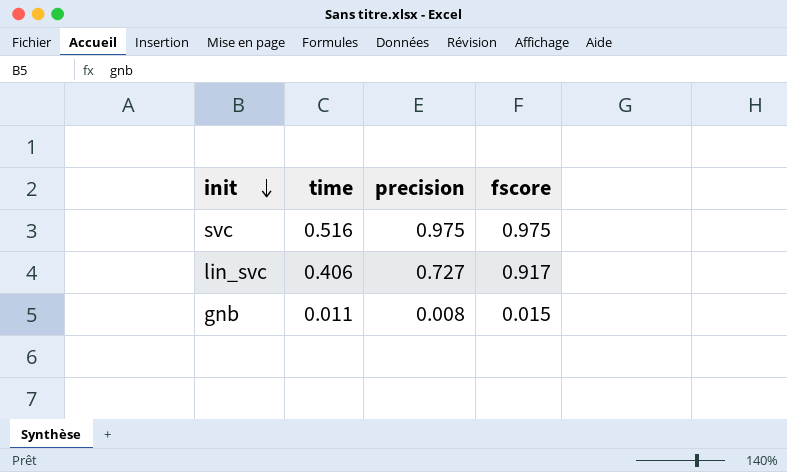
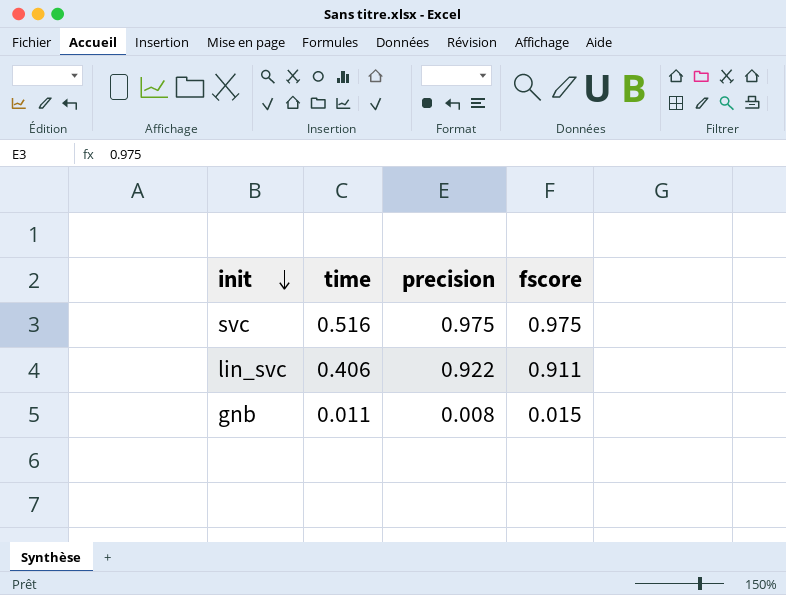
lin_svc | precision: 0.727 -> 0.922
lin_svc | fscore: 0.917 -> 0.911

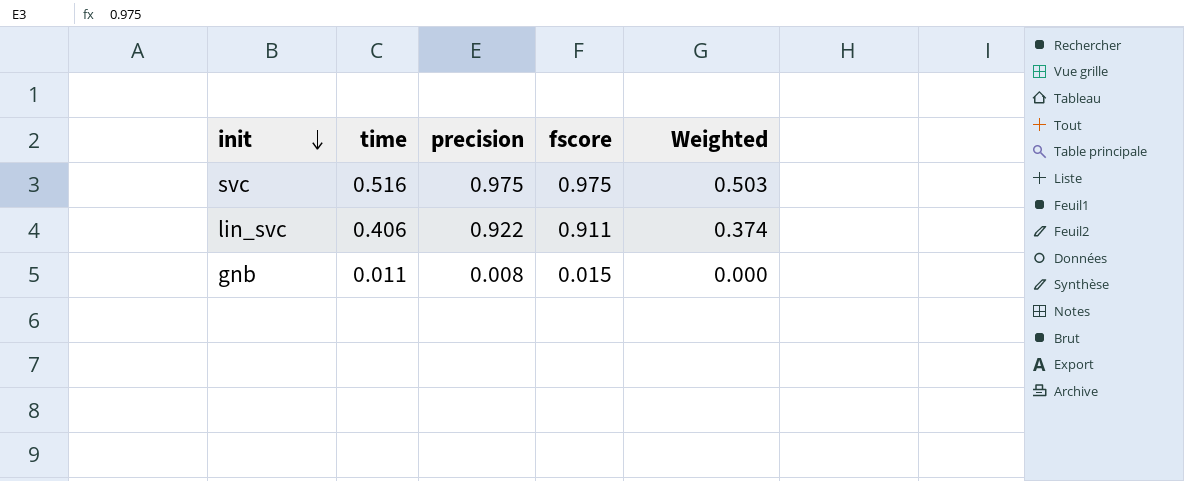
column Weighted | formula: none -> [time] * [precision]

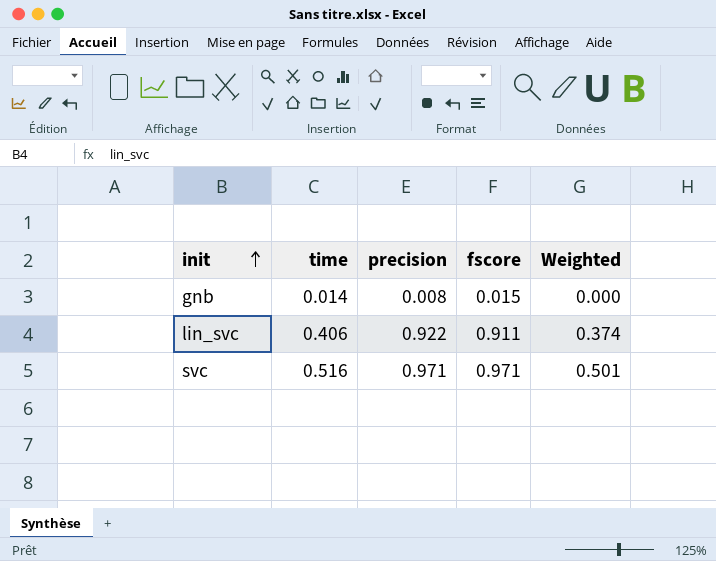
row order: init descending -> init ascending
gnb | time: 0.011 -> 0.014
svc | precision: 0.975 -> 0.971
svc | fscore: 0.975 -> 0.971
svc | Weighted: 0.503 -> 0.501

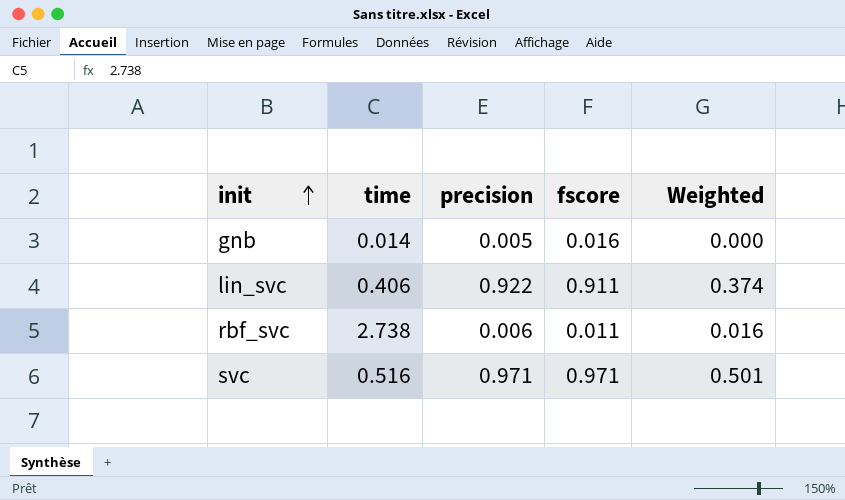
gnb | precision: 0.008 -> 0.005
gnb | fscore: 0.015 -> 0.016
row rbf_svc: none -> 2.738 | 0.006 | 0.011 | 0.016

